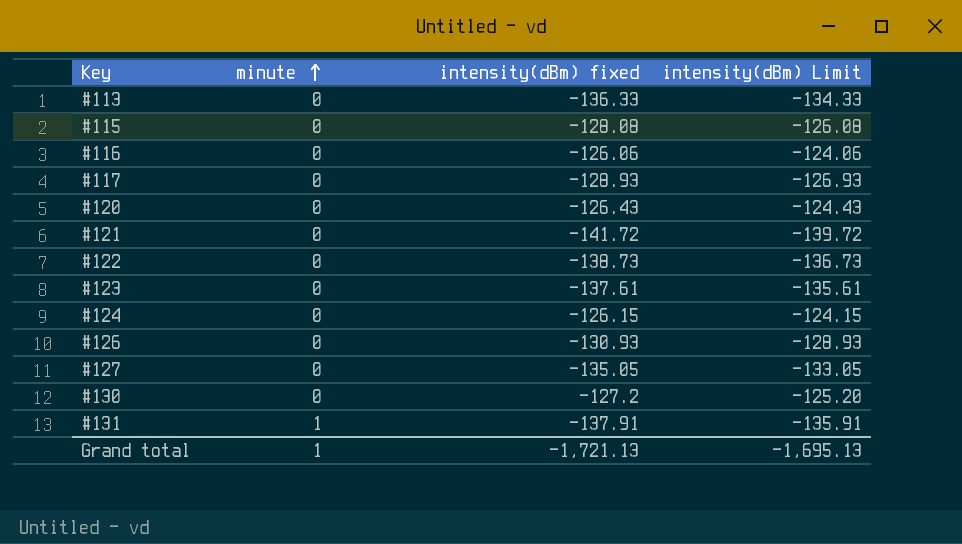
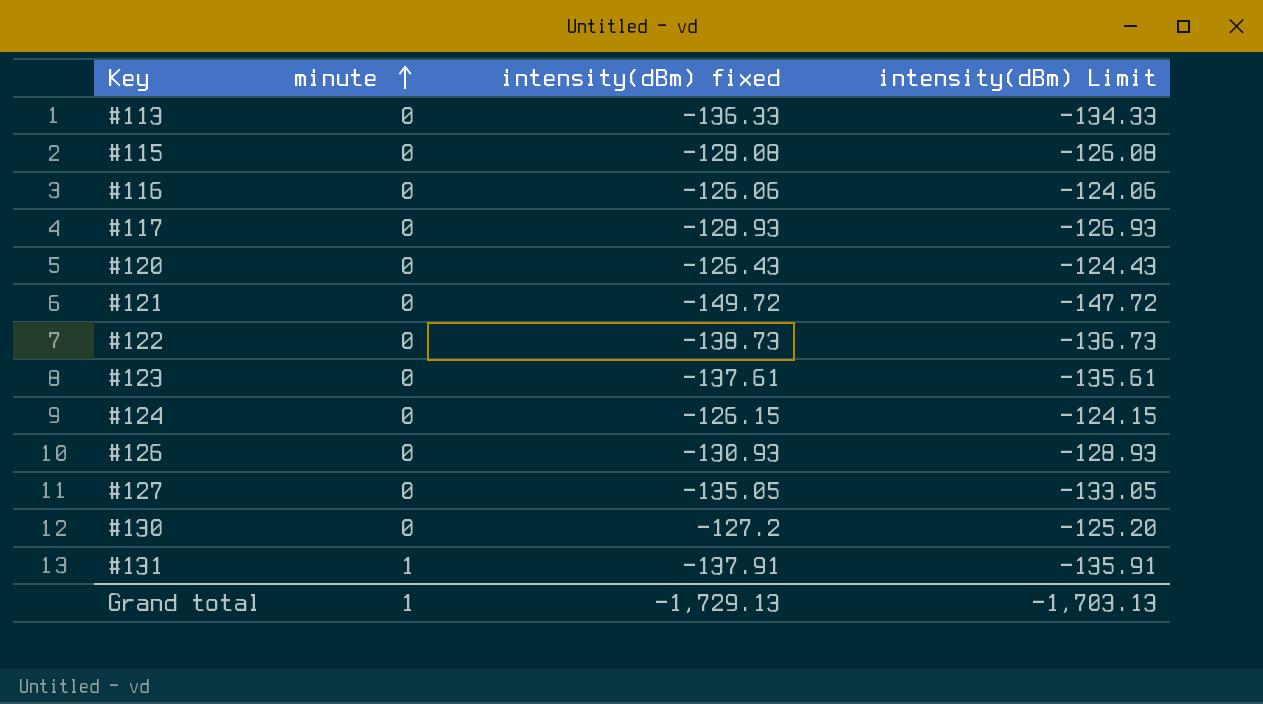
#121 | intensity(dBm) fixed: -141.72 -> -149.72
#121 | intensity(dBm) Limit: -139.72 -> -147.72
Grand total | intensity(dBm) fixed: -1,721.13 -> -1,729.13
Grand total | intensity(dBm) Limit: -1,695.13 -> -1,703.13

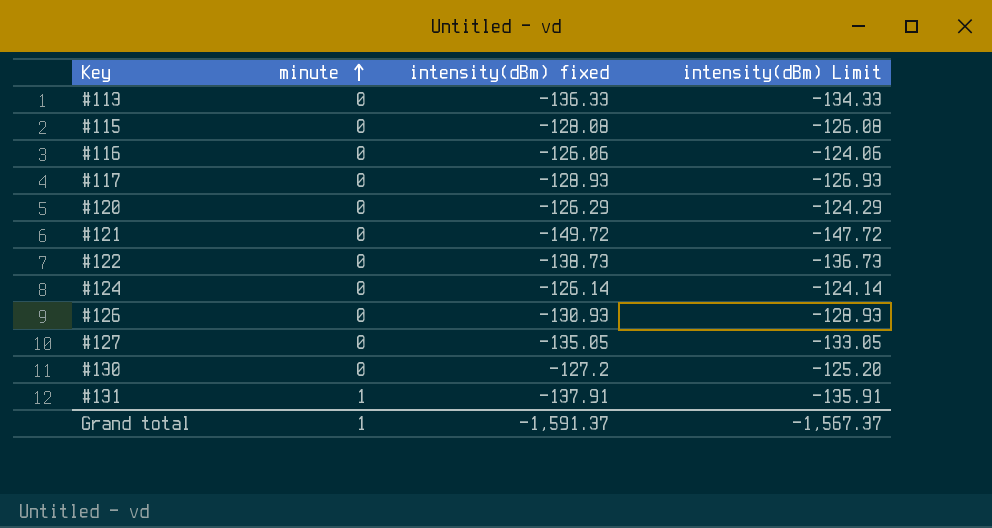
row #123: 0 | -137.61 | -135.61 -> none
#120 | intensity(dBm) fixed: -126.43 -> -126.29
#120 | intensity(dBm) Limit: -124.43 -> -124.29
#124 | intensity(dBm) fixed: -126.15 -> -126.14
#124 | intensity(dBm) Limit: -124.15 -> -124.14
Grand total | intensity(dBm) fixed: -1,729.13 -> -1,591.37
Grand total | intensity(dBm) Limit: -1,703.13 -> -1,567.37

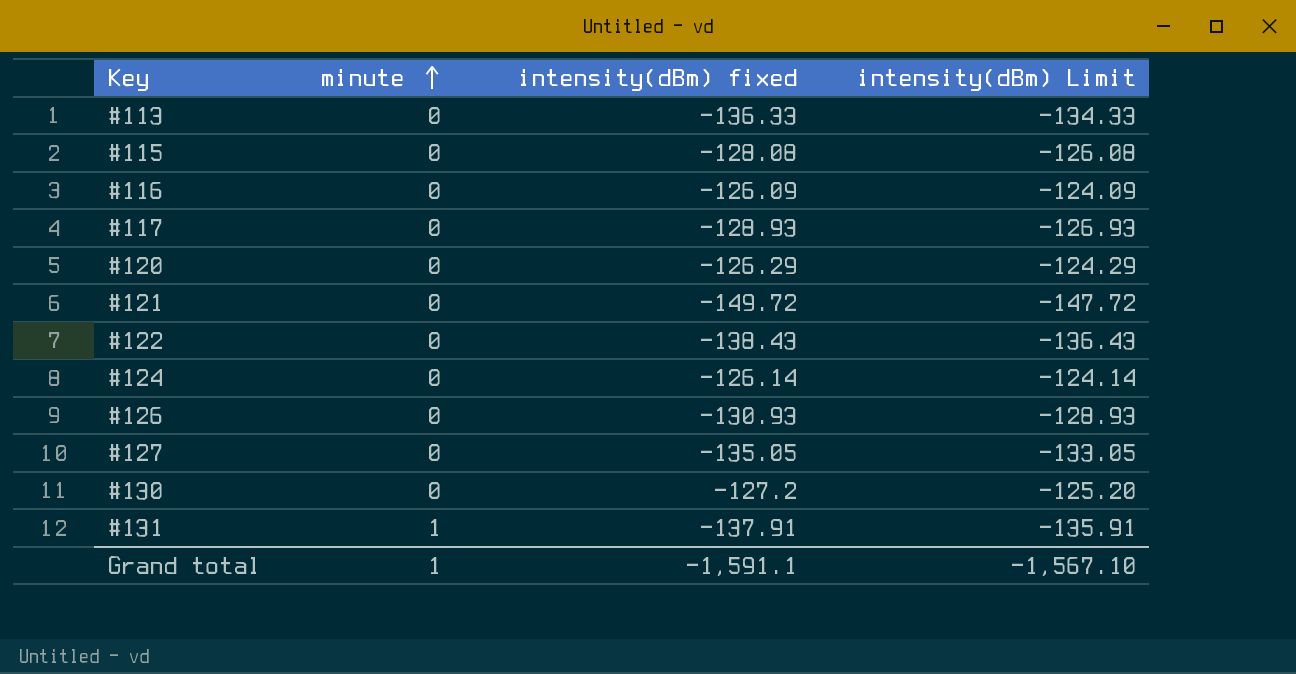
#116 | intensity(dBm) fixed: -126.06 -> -126.09
#116 | intensity(dBm) Limit: -124.06 -> -124.09
#122 | intensity(dBm) fixed: -138.73 -> -138.43
#122 | intensity(dBm) Limit: -136.73 -> -136.43
Grand total | intensity(dBm) fixed: -1,591.37 -> -1,591.1
Grand total | intensity(dBm) Limit: -1,567.37 -> -1,567.10

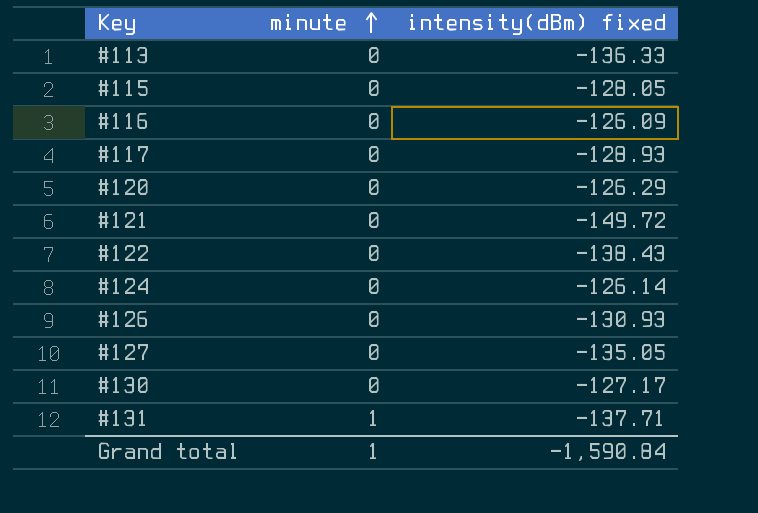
column intensity(dBm) Limit | formula: [intensity(dBm) fixed] + 2 -> none
#115 | intensity(dBm) fixed: -128.08 -> -128.05
#130 | intensity(dBm) fixed: -127.2 -> -127.17
#131 | intensity(dBm) fixed: -137.91 -> -137.71
Grand total | intensity(dBm) fixed: -1,591.1 -> -1,590.84

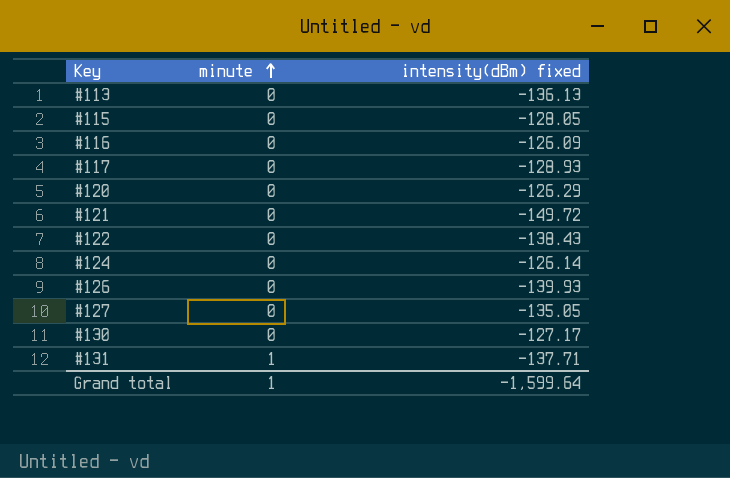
#113 | intensity(dBm) fixed: -136.33 -> -136.13
#126 | intensity(dBm) fixed: -130.93 -> -139.93
Grand total | intensity(dBm) fixed: -1,590.84 -> -1,599.64

